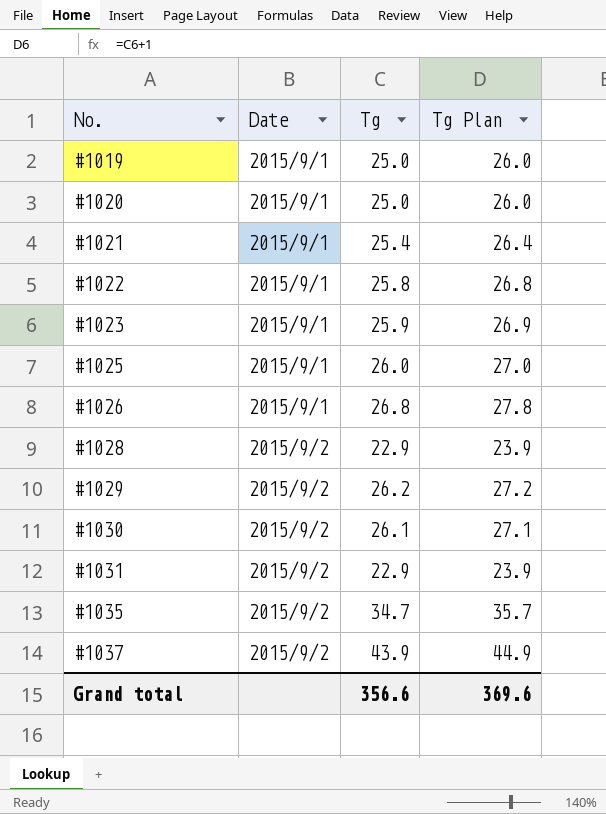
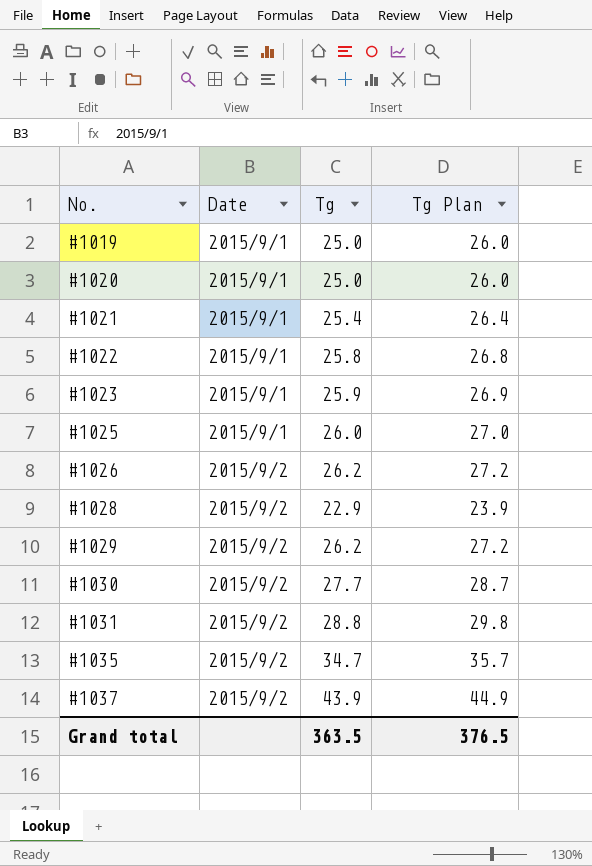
#1026 | Date: 2015/9/1 -> 2015/9/2
#1026 | Tg: 26.8 -> 26.2
#1026 | Tg Plan: 27.8 -> 27.2
#1030 | Tg: 26.1 -> 27.7
#1030 | Tg Plan: 27.1 -> 28.7
#1031 | Tg: 22.9 -> 28.8
#1031 | Tg Plan: 23.9 -> 29.8
Grand total | Tg: 356.6 -> 363.5
Grand total | Tg Plan: 369.6 -> 376.5

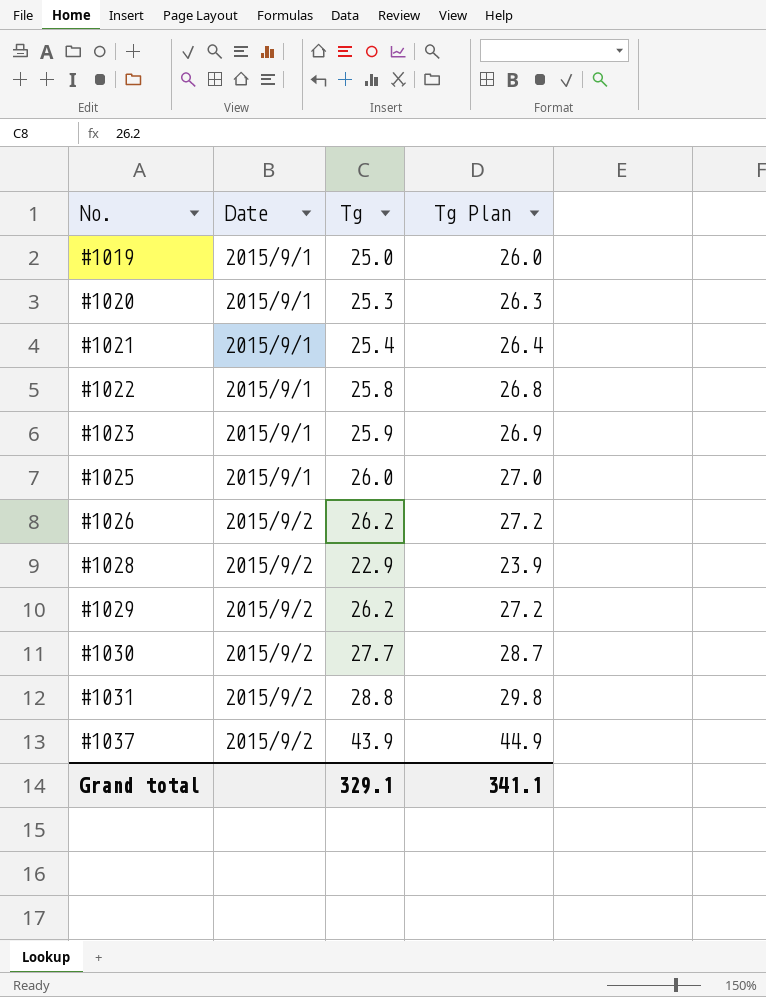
row #1035: 2015/9/2 | 34.7 | 35.7 -> none
#1020 | Tg: 25.0 -> 25.3
#1020 | Tg Plan: 26.0 -> 26.3
Grand total | Tg: 363.5 -> 329.1
Grand total | Tg Plan: 376.5 -> 341.1

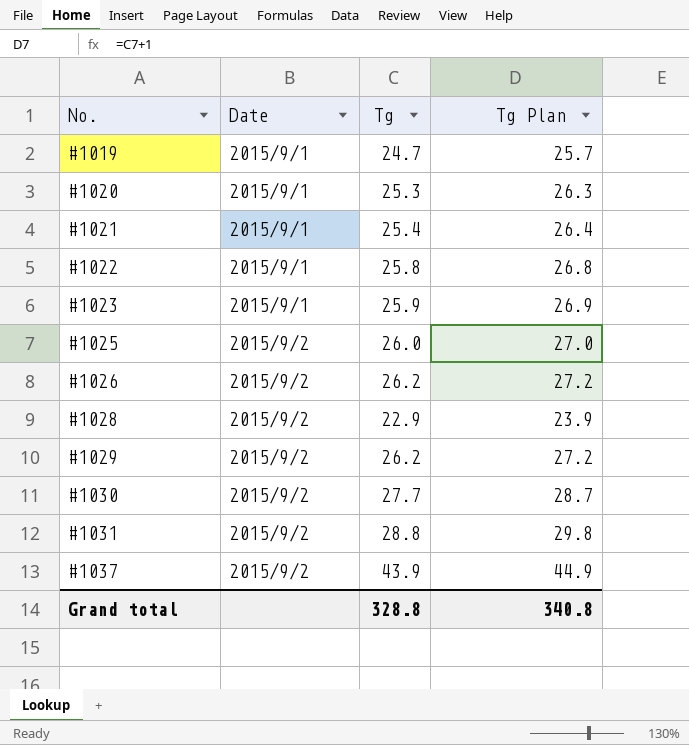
#1019 | Tg: 25.0 -> 24.7
#1019 | Tg Plan: 26.0 -> 25.7
#1025 | Date: 2015/9/1 -> 2015/9/2
Grand total | Tg: 329.1 -> 328.8
Grand total | Tg Plan: 341.1 -> 340.8

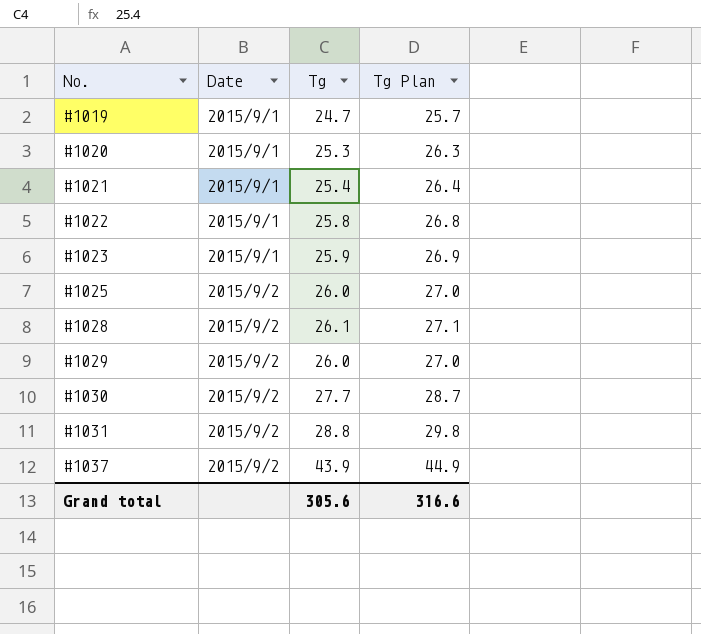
row #1026: 2015/9/2 | 26.2 | 27.2 -> none
#1028 | Tg: 22.9 -> 26.1
#1028 | Tg Plan: 23.9 -> 27.1
#1029 | Tg: 26.2 -> 26.0
#1029 | Tg Plan: 27.2 -> 27.0
Grand total | Tg: 328.8 -> 305.6
Grand total | Tg Plan: 340.8 -> 316.6

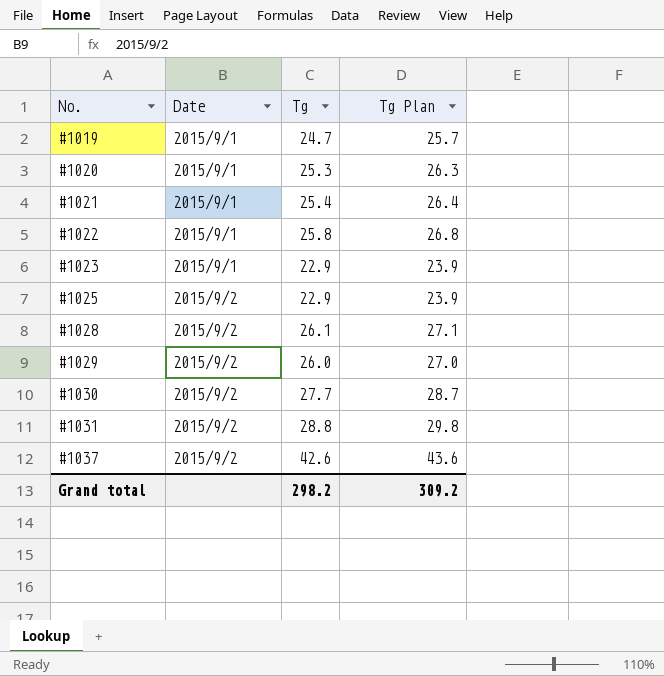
#1023 | Tg: 25.9 -> 22.9
#1023 | Tg Plan: 26.9 -> 23.9
#1025 | Tg: 26.0 -> 22.9
#1025 | Tg Plan: 27.0 -> 23.9
#1037 | Tg: 43.9 -> 42.6
#1037 | Tg Plan: 44.9 -> 43.6
Grand total | Tg: 305.6 -> 298.2
Grand total | Tg Plan: 316.6 -> 309.2

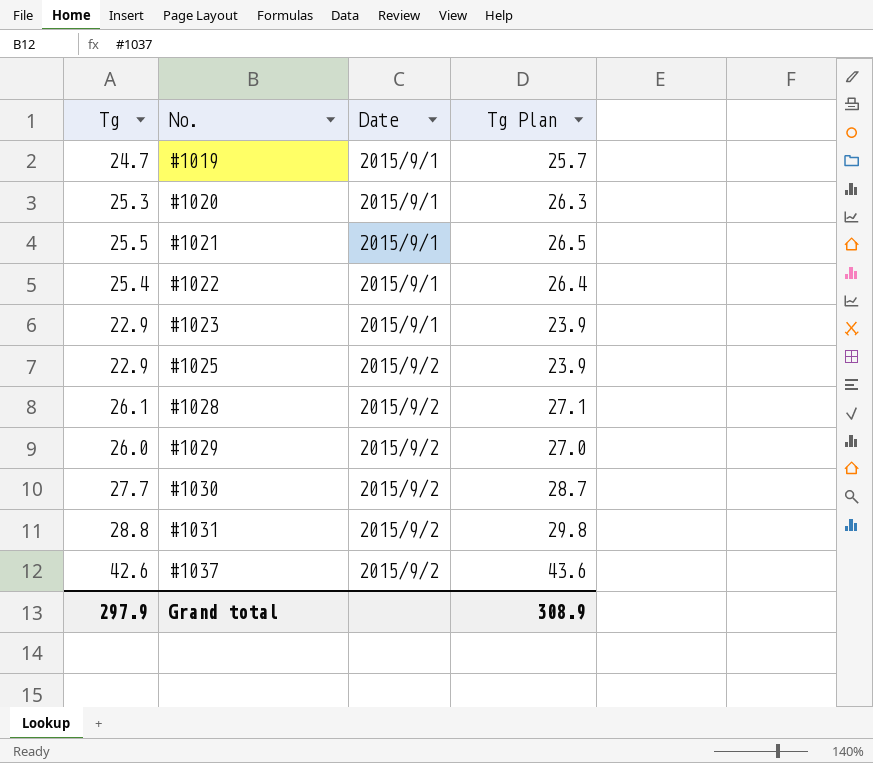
column Tg | position: 3 -> 1
#1021 | Tg: 25.4 -> 25.5
#1021 | Tg Plan: 26.4 -> 26.5
#1022 | Tg: 25.8 -> 25.4
#1022 | Tg Plan: 26.8 -> 26.4
Grand total | Tg: 298.2 -> 297.9
Grand total | Tg Plan: 309.2 -> 308.9

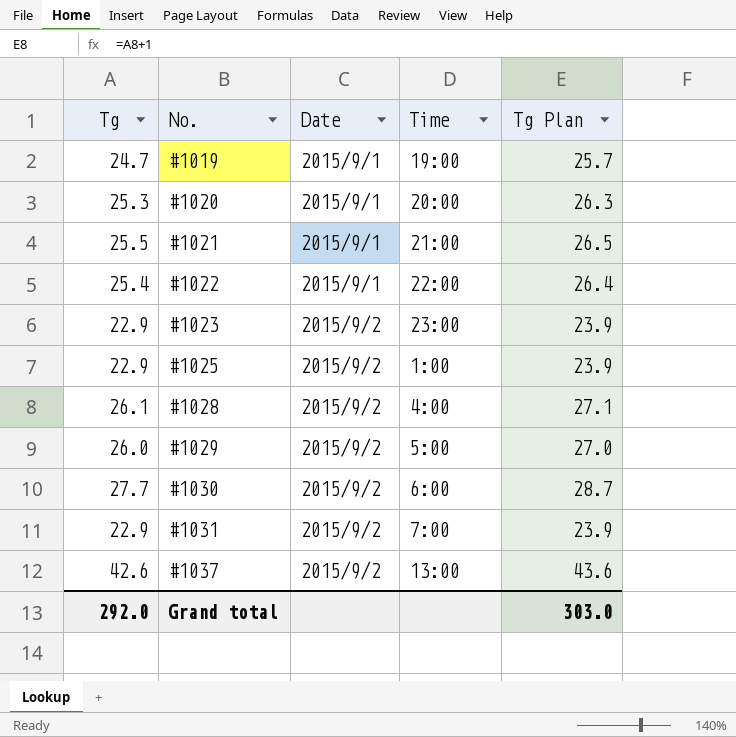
column Time | position: none -> 4
#1023 | Date: 2015/9/1 -> 2015/9/2
#1031 | Tg: 28.8 -> 22.9
#1031 | Tg Plan: 29.8 -> 23.9
Grand total | Tg: 297.9 -> 292.0
Grand total | Tg Plan: 308.9 -> 303.0

